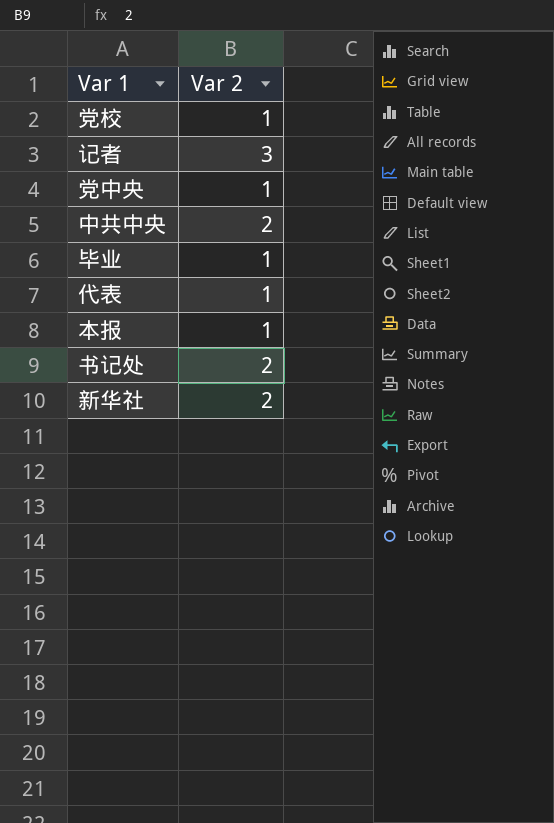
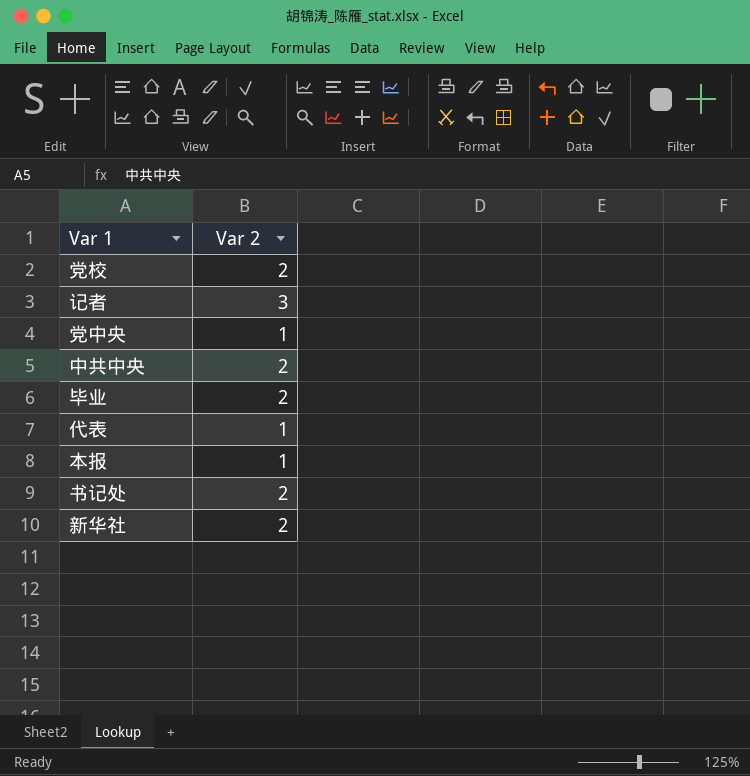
党校 | Var 2: 1 -> 2
毕业 | Var 2: 1 -> 2

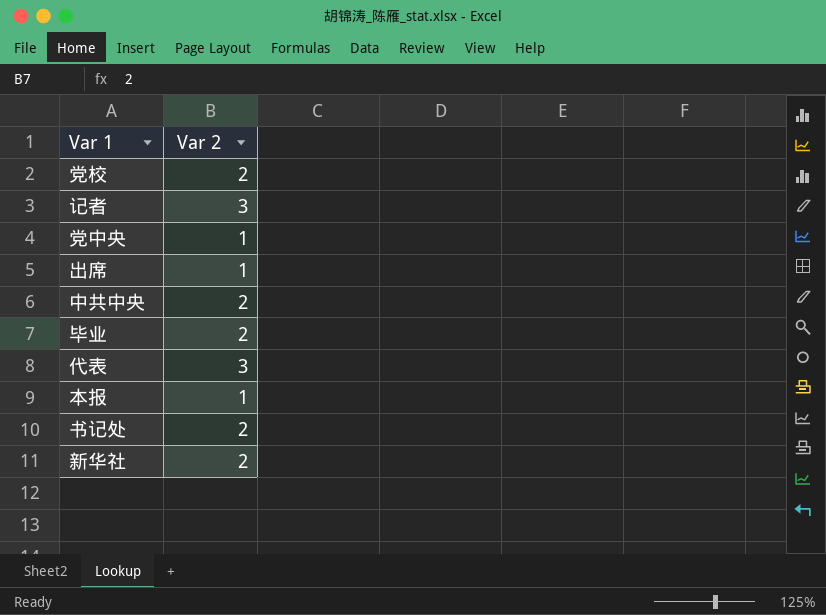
row 出席: none -> 1
代表 | Var 2: 1 -> 3

